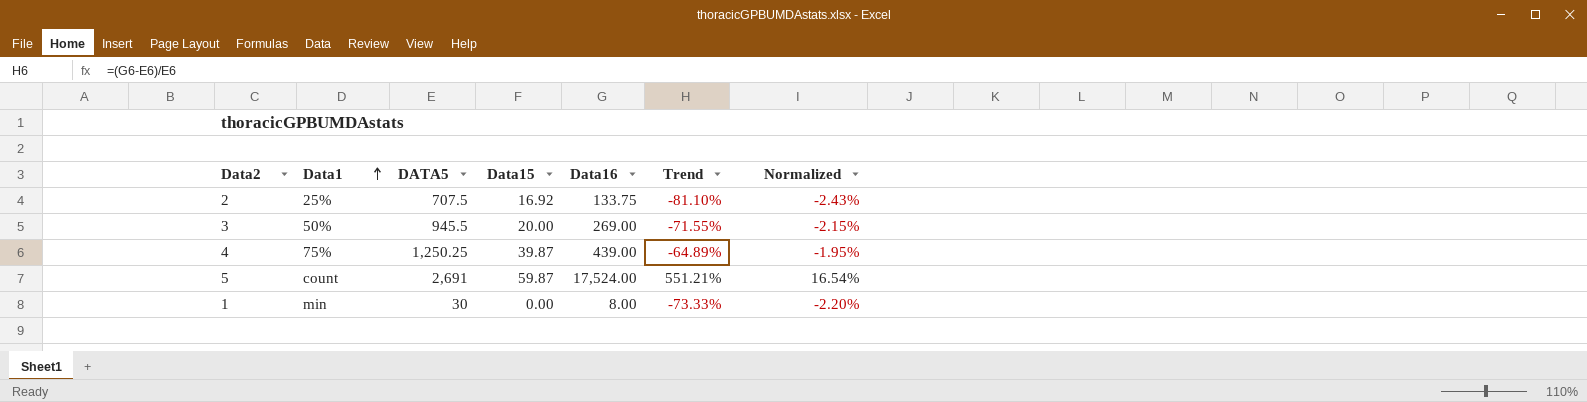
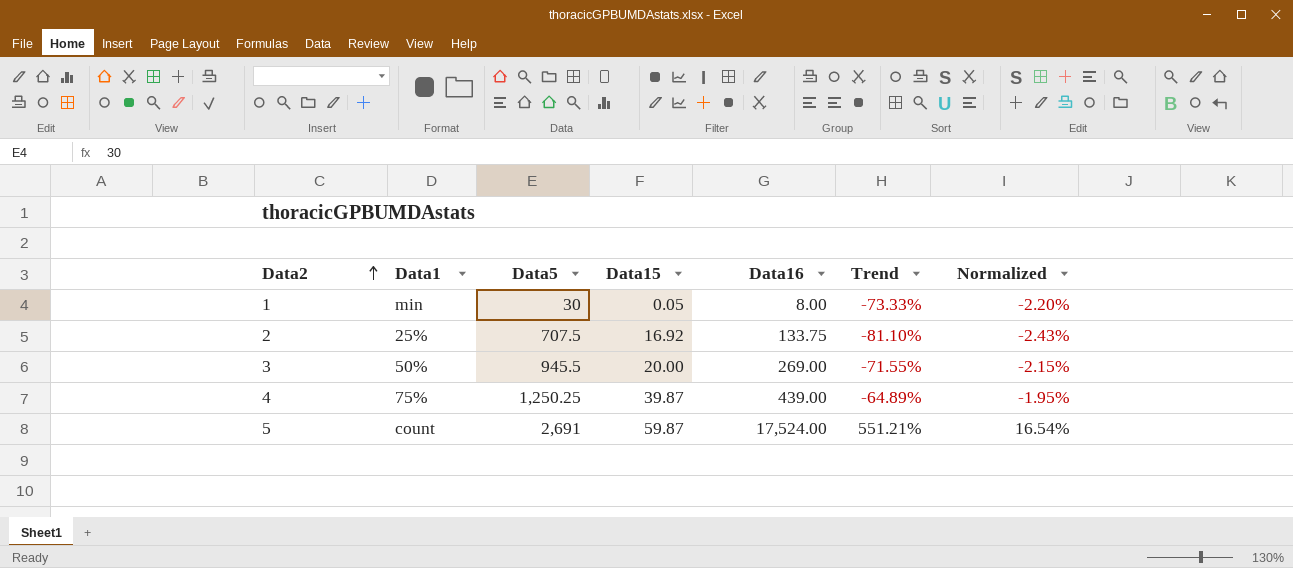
row order: Data1 ascending -> Data2 ascending
column name: DATA5 -> Data5
1 | Data15: 0.00 -> 0.05

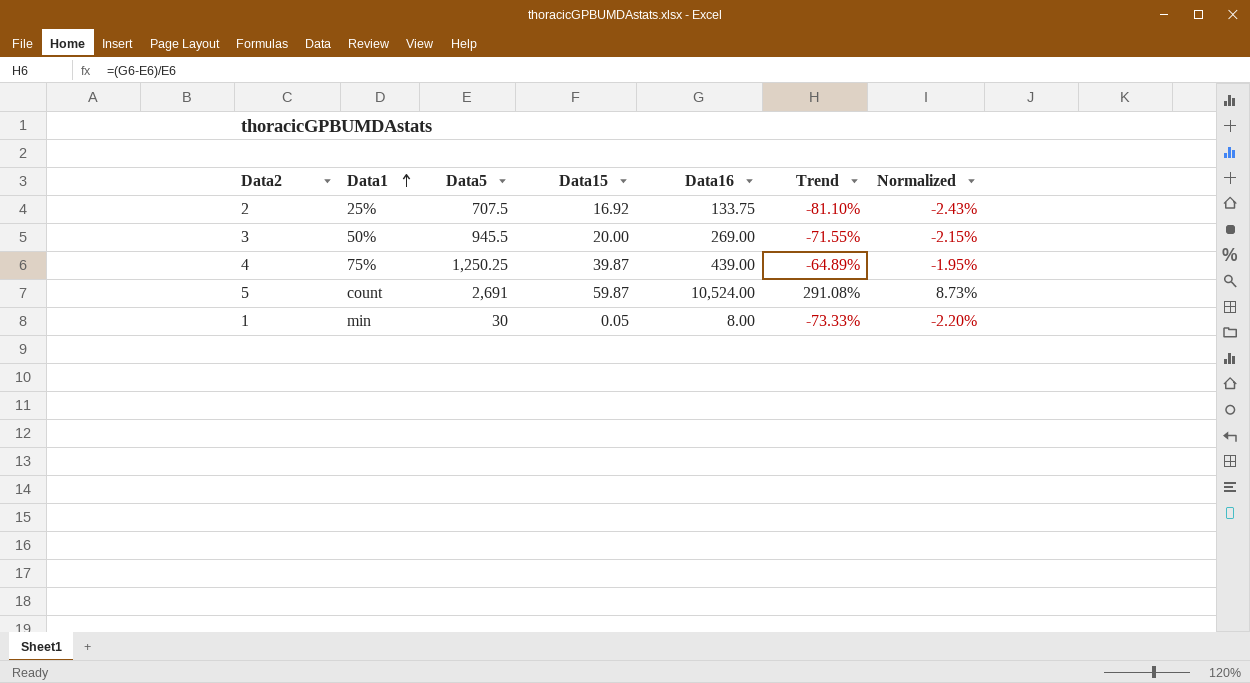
row order: Data2 ascending -> Data1 ascending
5 | Data16: 17,524.00 -> 10,524.00
5 | Trend: 551.21% -> 291.08%
5 | Normalized: 16.54% -> 8.73%

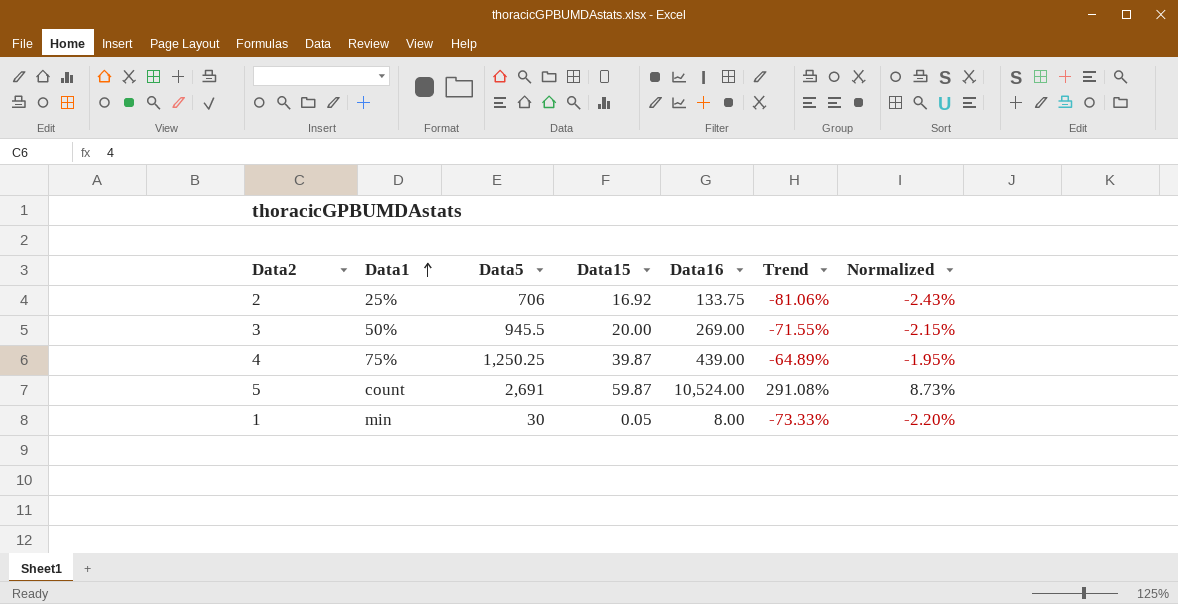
2 | Data5: 707.5 -> 706
2 | Trend: -81.10% -> -81.06%

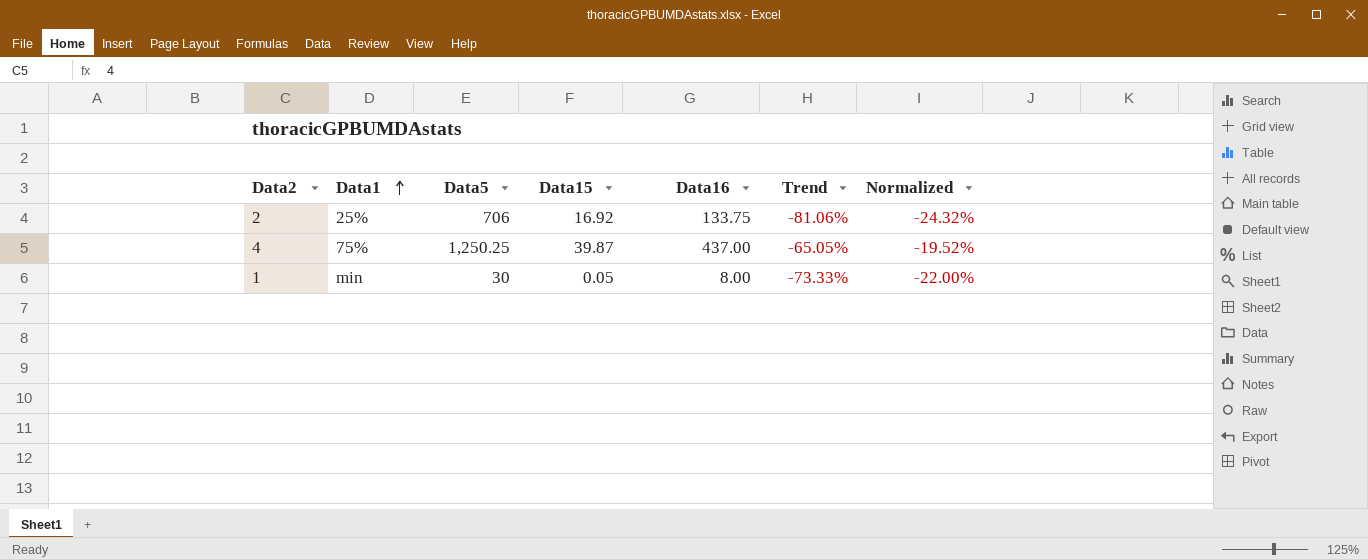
column Normalized | formula: [Trend] * 0.03 -> [Trend] * 0.3
row 3: 50% | 945.5 | 20.00 | 269.00 | -71.55% | -2.15% -> none
row 5: count | 2,691 | 59.87 | 10,524.00 | 291.08% | 8.73% -> none
4 | Data16: 439.00 -> 437.00
4 | Trend: -64.89% -> -65.05%

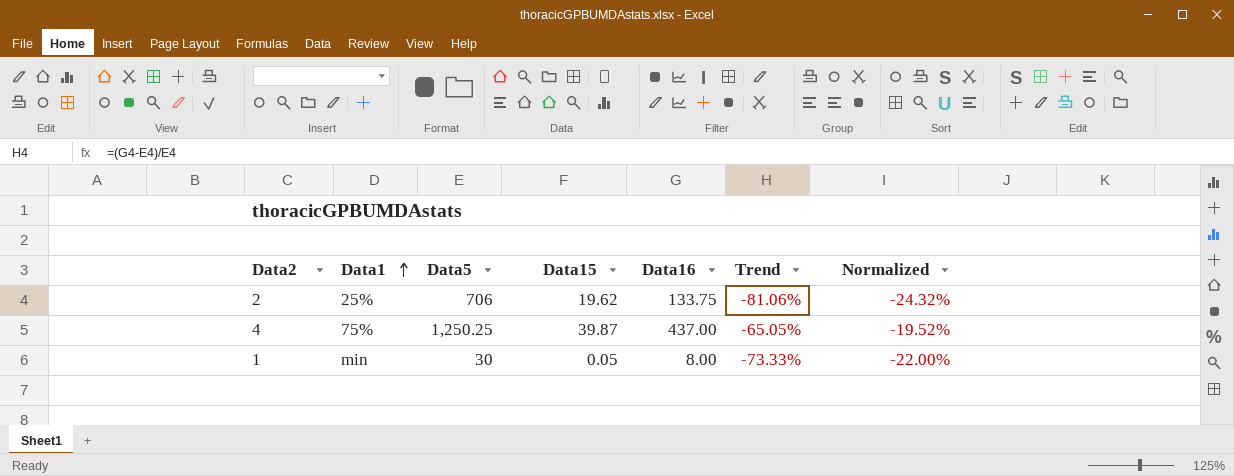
2 | Data15: 16.92 -> 19.62

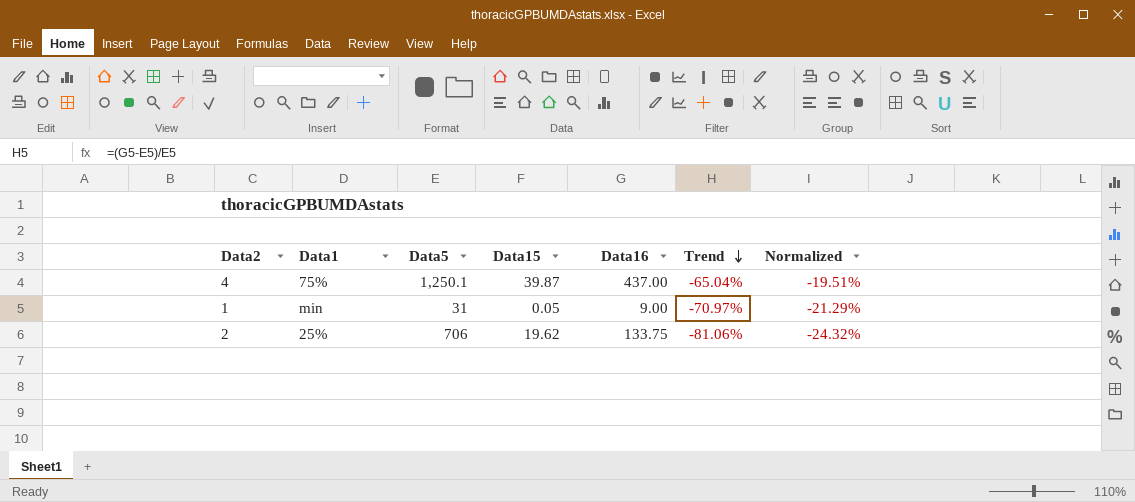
row order: Data1 ascending -> Trend descending
4 | Data5: 1,250.25 -> 1,250.1
4 | Trend: -65.05% -> -65.04%
4 | Normalized: -19.52% -> -19.51%
1 | Data5: 30 -> 31
1 | Data16: 8.00 -> 9.00
1 | Trend: -73.33% -> -70.97%
1 | Normalized: -22.00% -> -21.29%

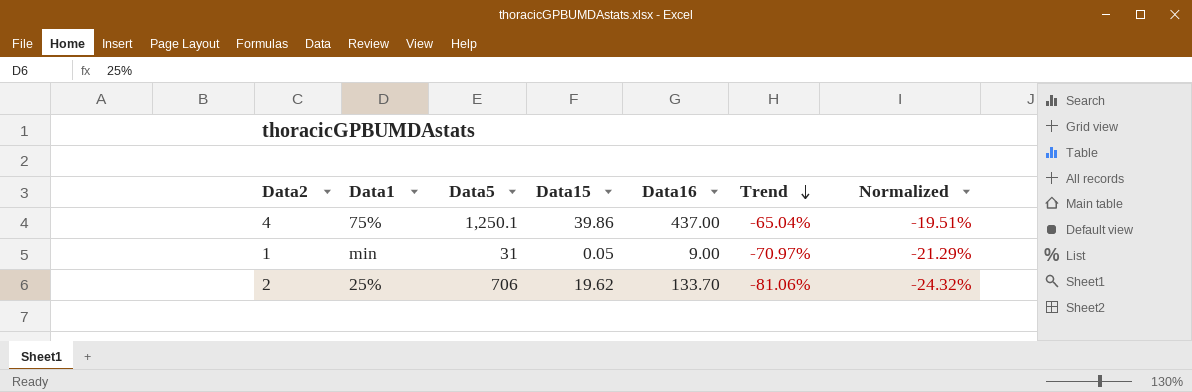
4 | Data15: 39.87 -> 39.86
2 | Data16: 133.75 -> 133.70

